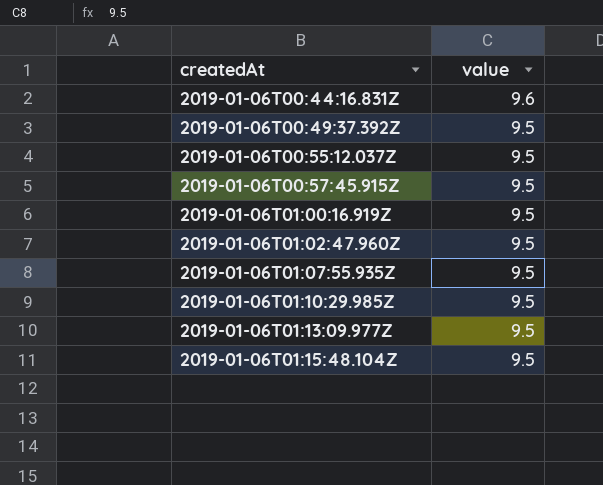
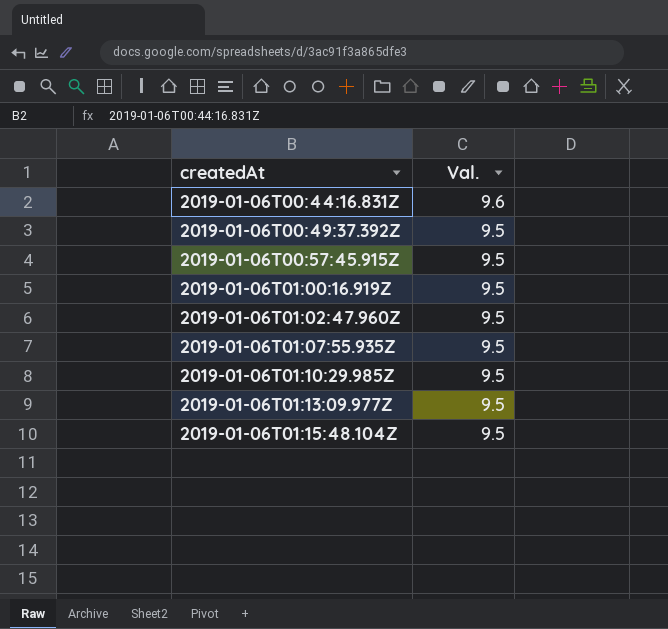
column name: value -> Val.
row 2019-01-06T00:55:12.037Z: 9.5 -> none

